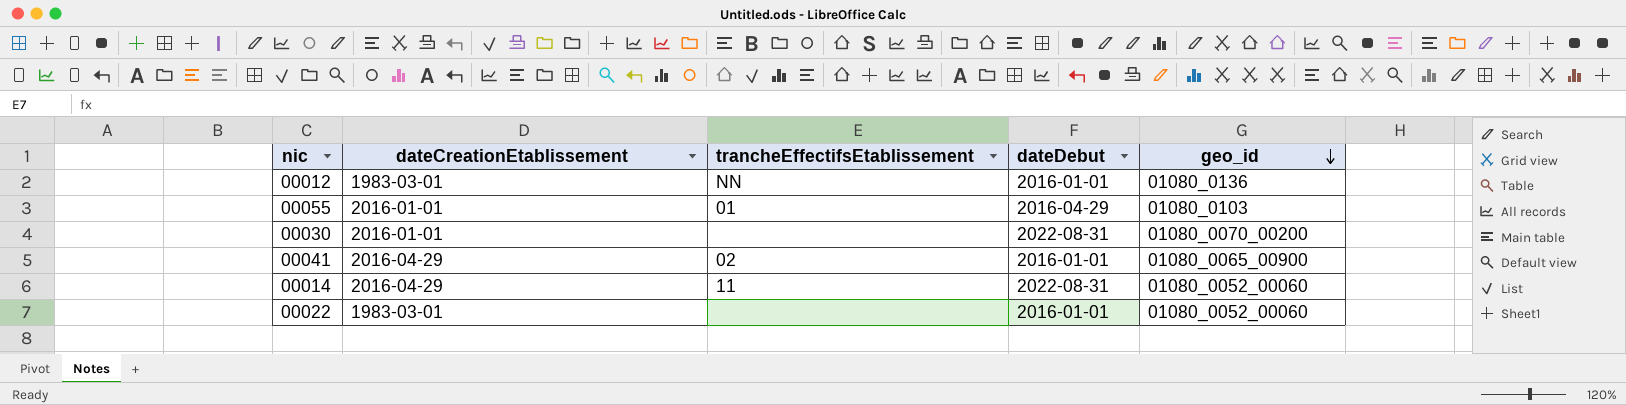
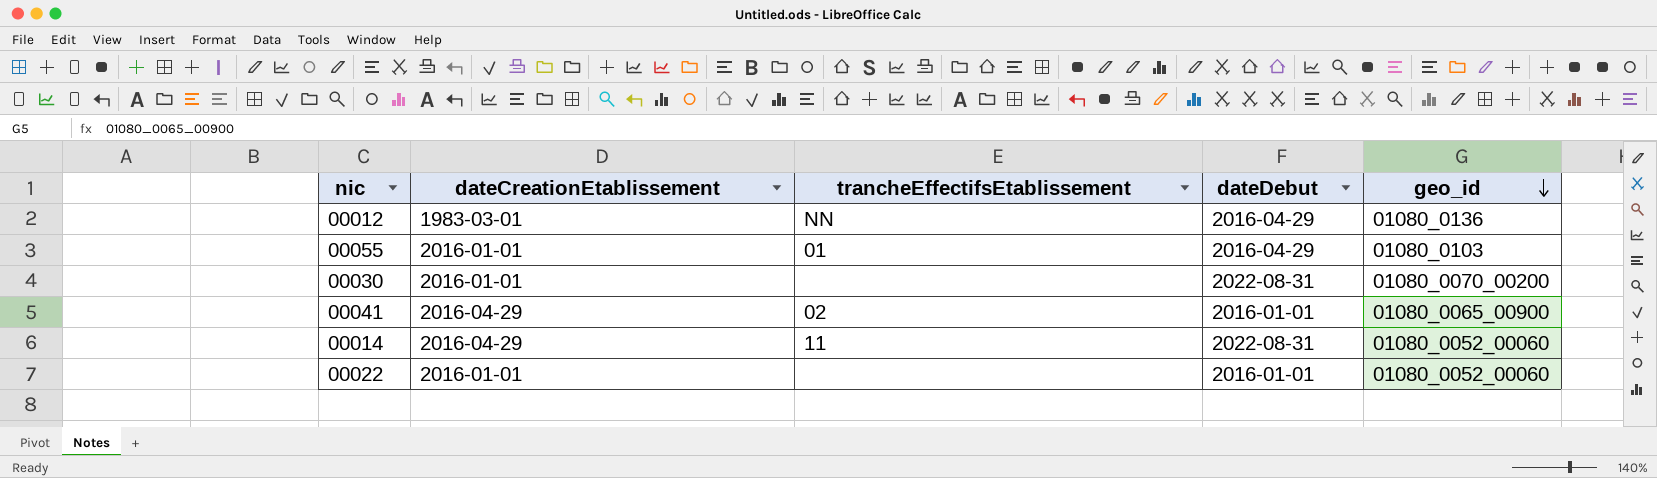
00012 | dateDebut: 2016-01-01 -> 2016-04-29
00022 | dateCreationEtablissement: 1983-03-01 -> 2016-01-01

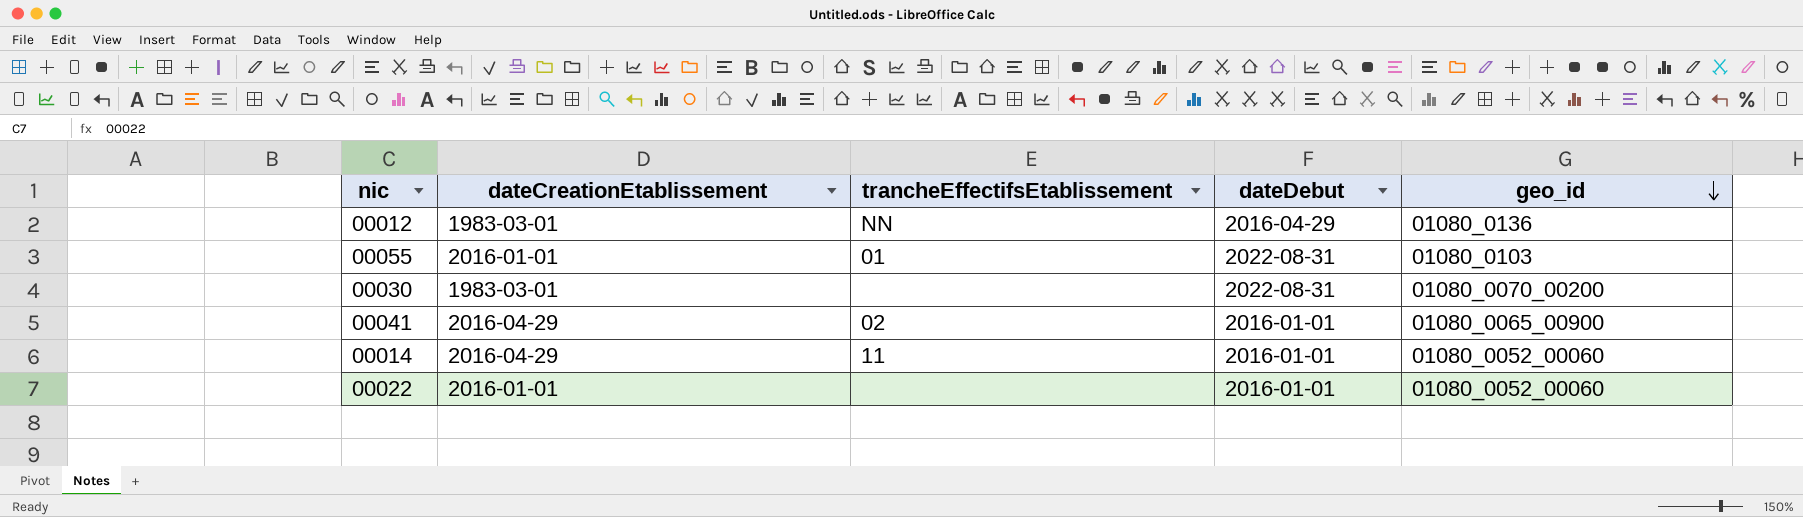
00055 | dateDebut: 2016-04-29 -> 2022-08-31
00030 | dateCreationEtablissement: 2016-01-01 -> 1983-03-01
00014 | dateDebut: 2022-08-31 -> 2016-01-01

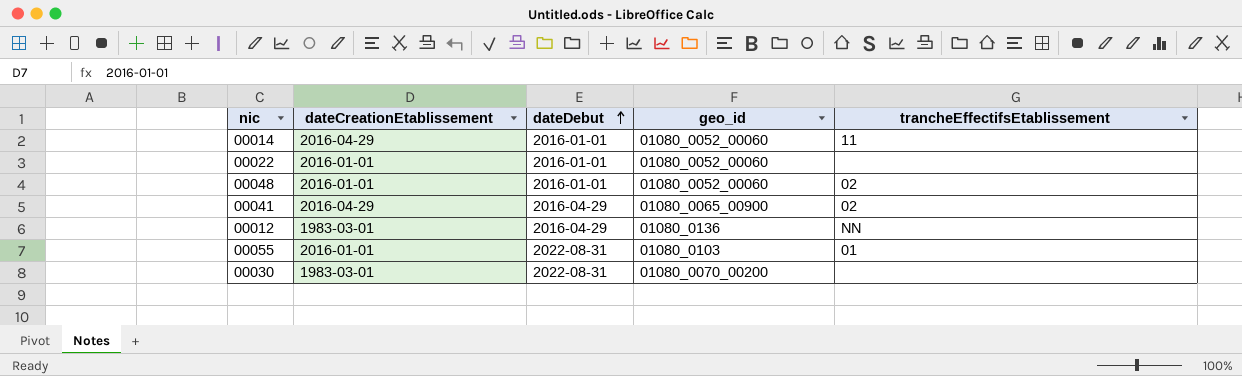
row order: geo_id descending -> dateDebut ascending
column trancheEffectifsEtablissement | position: 3 -> 5
row 00048: none -> 2016-01-01 | 2016-01-01 | 01080_0052_00060 | 02
00041 | dateDebut: 2016-01-01 -> 2016-04-29

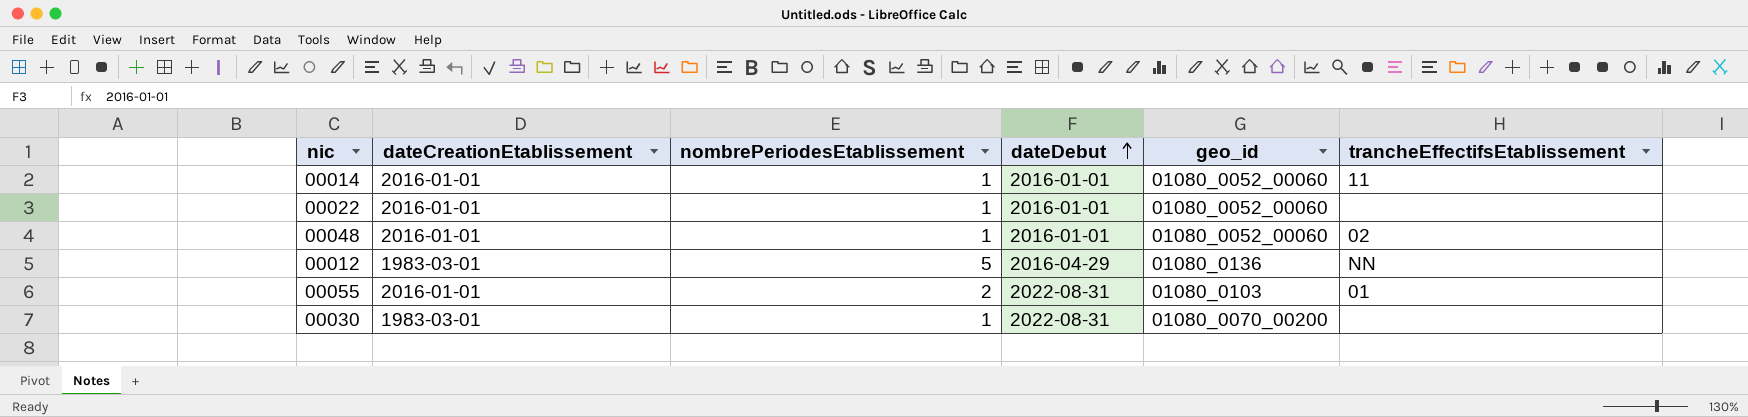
column nombrePeriodesEtablissement | position: none -> 3
row 00041: 2016-04-29 | 2016-04-29 | 01080_0065_00900 | 02 -> none
00014 | dateCreationEtablissement: 2016-04-29 -> 2016-01-01

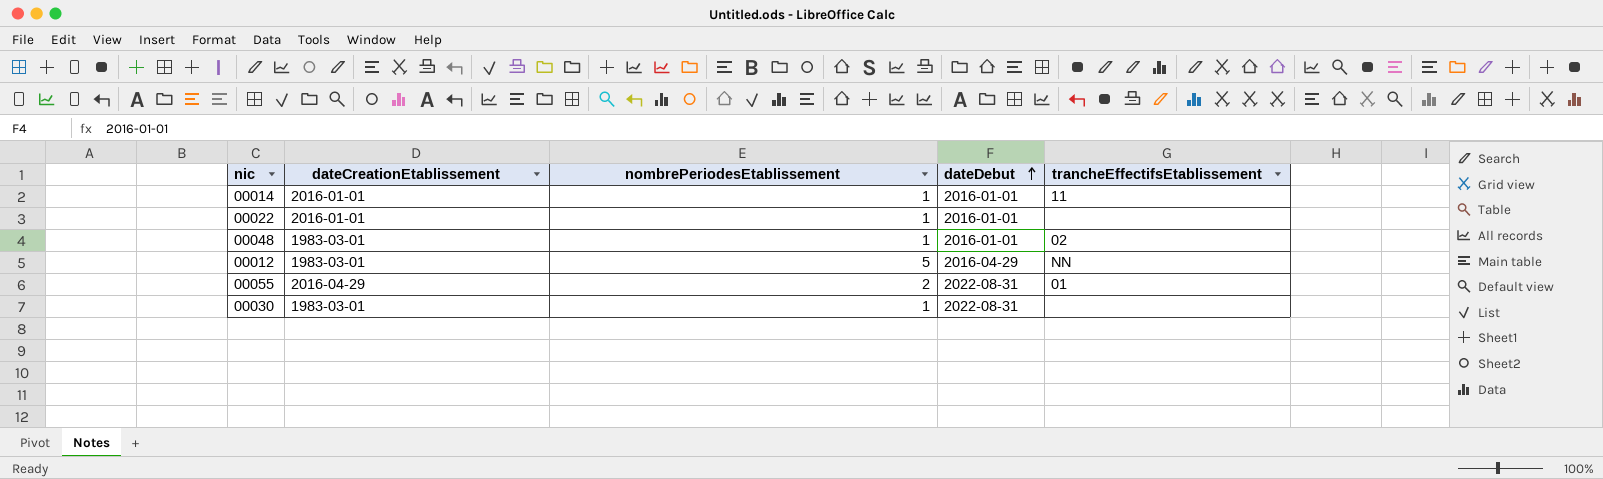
column geo_id | position: 5 -> none
00048 | dateCreationEtablissement: 2016-01-01 -> 1983-03-01
00055 | dateCreationEtablissement: 2016-01-01 -> 2016-04-29

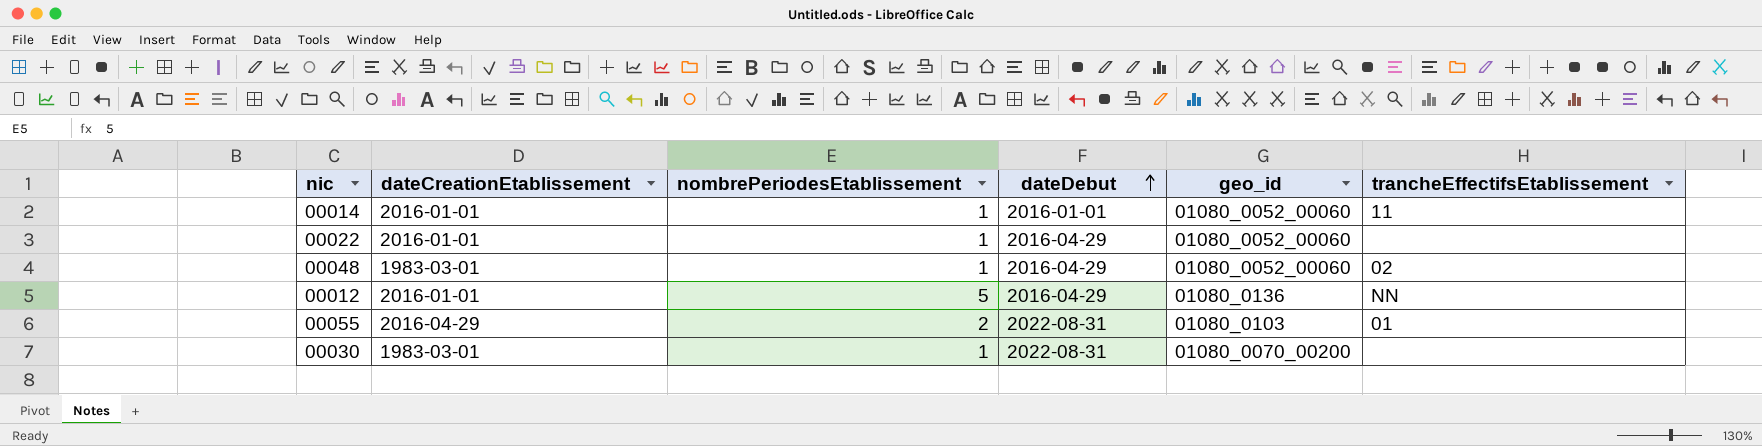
column geo_id | position: none -> 5
00022 | dateDebut: 2016-01-01 -> 2016-04-29
00048 | dateDebut: 2016-01-01 -> 2016-04-29
00012 | dateCreationEtablissement: 1983-03-01 -> 2016-01-01

